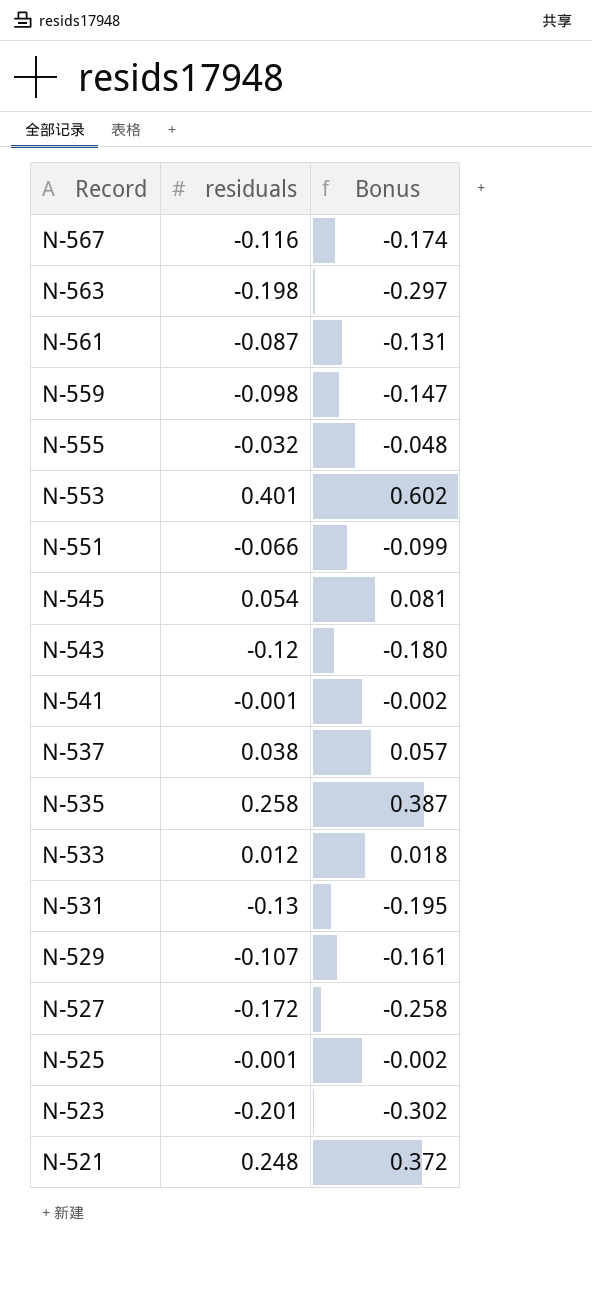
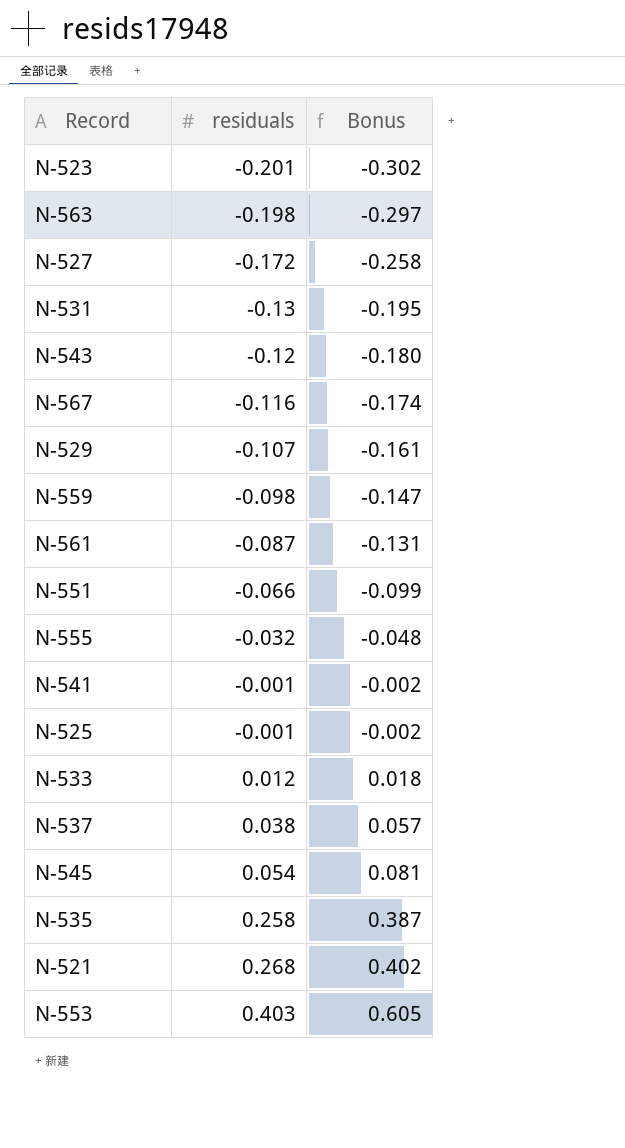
row order: Record descending -> residuals ascending
N-521 | residuals: 0.248 -> 0.268
N-521 | Bonus: 0.372 -> 0.402
N-553 | residuals: 0.401 -> 0.403
N-553 | Bonus: 0.602 -> 0.605

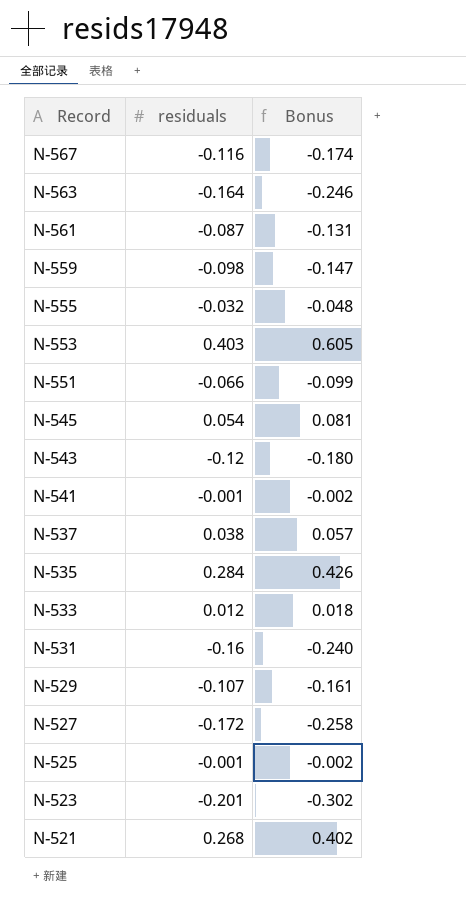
row order: residuals ascending -> Record descending
N-563 | residuals: -0.198 -> -0.164
N-563 | Bonus: -0.297 -> -0.246
N-535 | residuals: 0.258 -> 0.284
N-535 | Bonus: 0.387 -> 0.426
N-531 | residuals: -0.13 -> -0.16
N-531 | Bonus: -0.195 -> -0.240

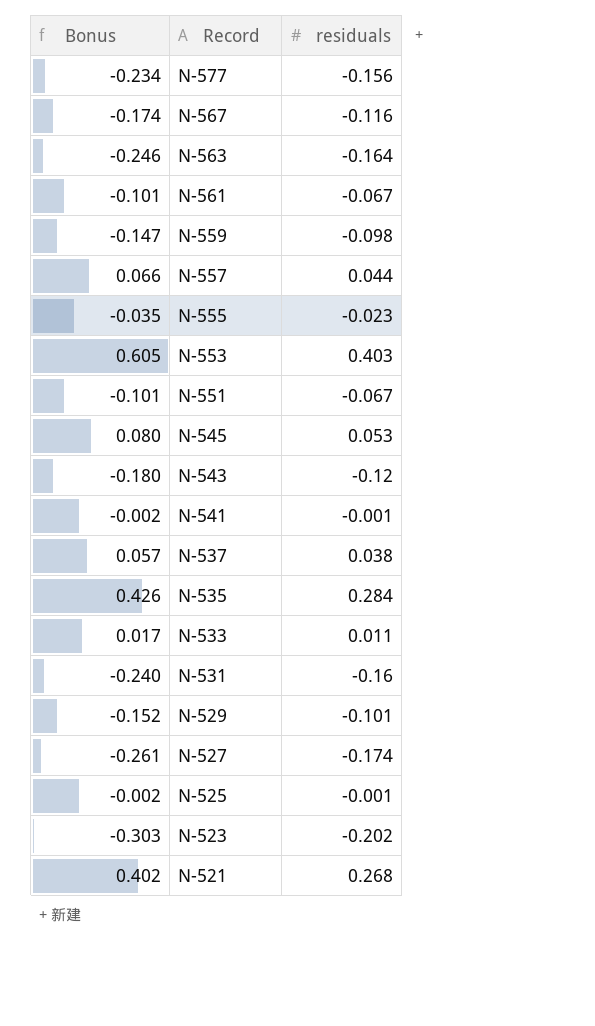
column Bonus | position: 3 -> 1
row N-577: none -> -0.234 | -0.156
N-561 | Bonus: -0.131 -> -0.101
N-561 | residuals: -0.087 -> -0.067
row N-557: none -> 0.066 | 0.044
N-555 | Bonus: -0.048 -> -0.035
N-555 | residuals: -0.032 -> -0.023
N-551 | Bonus: -0.099 -> -0.101
N-551 | residuals: -0.066 -> -0.067
N-545 | Bonus: 0.081 -> 0.080
N-545 | residuals: 0.054 -> 0.053
N-533 | Bonus: 0.018 -> 0.017
N-533 | residuals: 0.012 -> 0.011
N-529 | Bonus: -0.161 -> -0.152
N-529 | residuals: -0.107 -> -0.101
N-527 | Bonus: -0.258 -> -0.261
N-527 | residuals: -0.172 -> -0.174
N-523 | Bonus: -0.302 -> -0.303
N-523 | residuals: -0.201 -> -0.202

